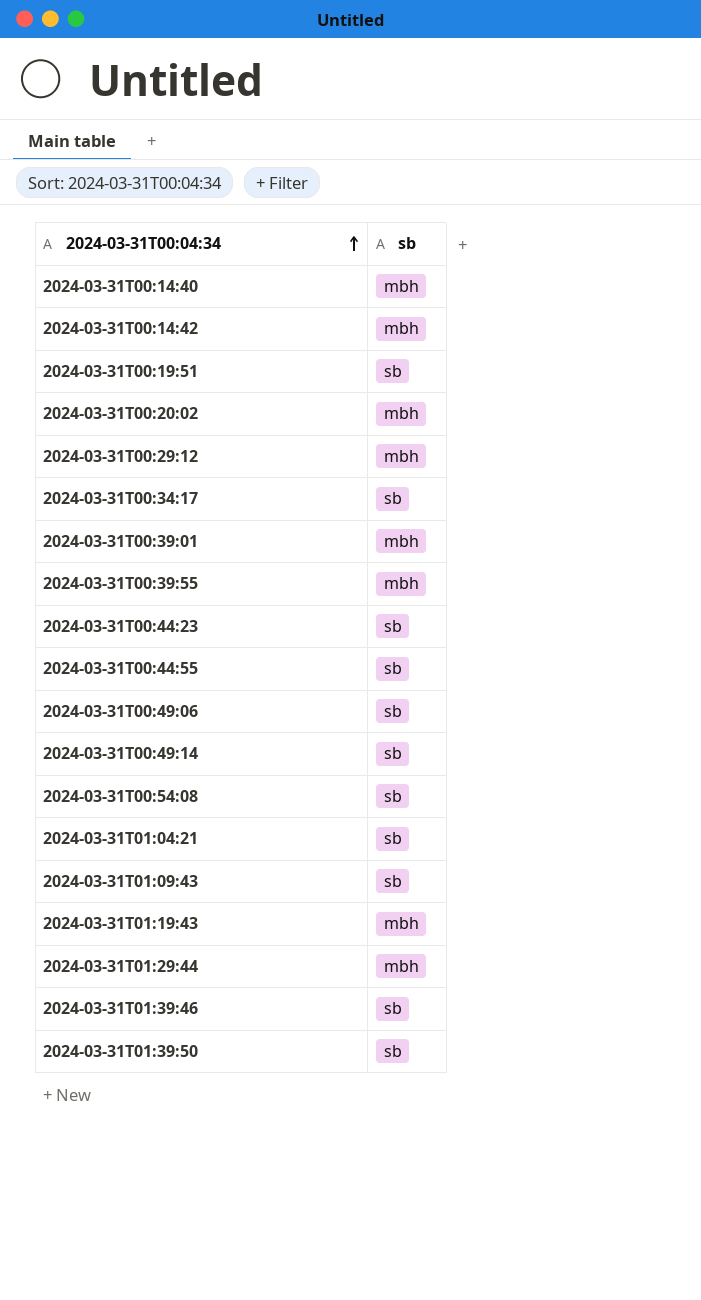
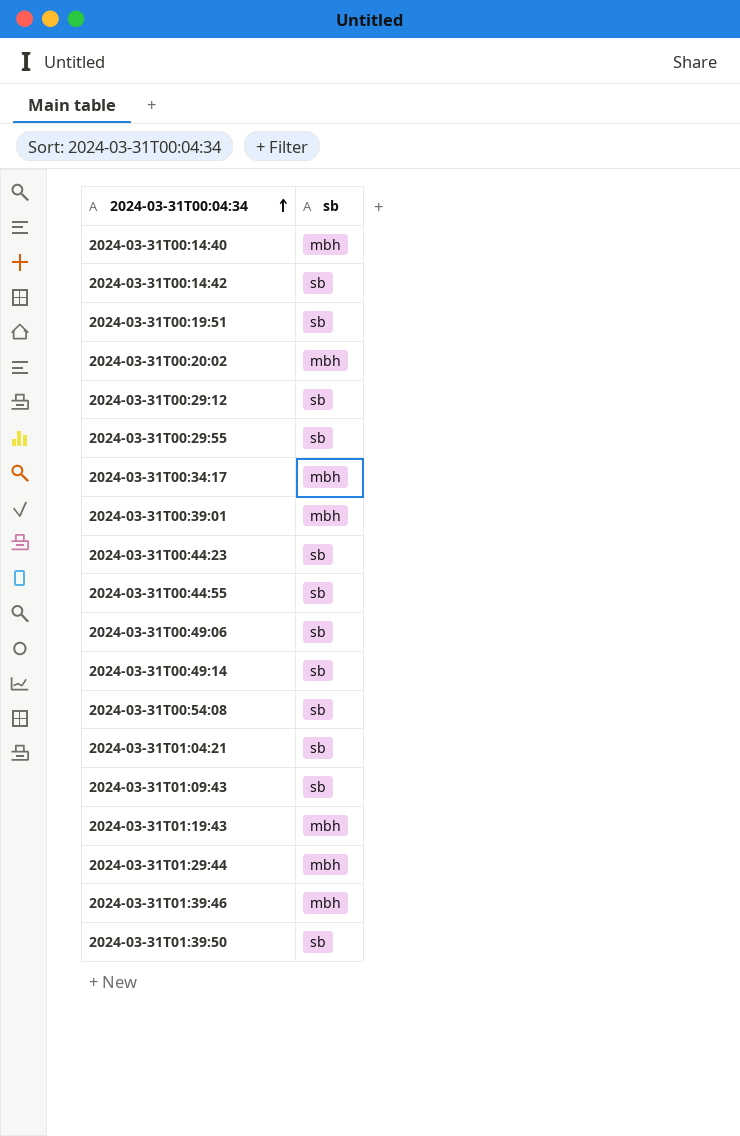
row 2024-03-31T00:39:55: mbh -> none
2024-03-31T00:14:42 | sb: mbh -> sb
2024-03-31T00:29:12 | sb: mbh -> sb
row 2024-03-31T00:29:55: none -> sb
2024-03-31T00:34:17 | sb: sb -> mbh
2024-03-31T01:39:46 | sb: sb -> mbh

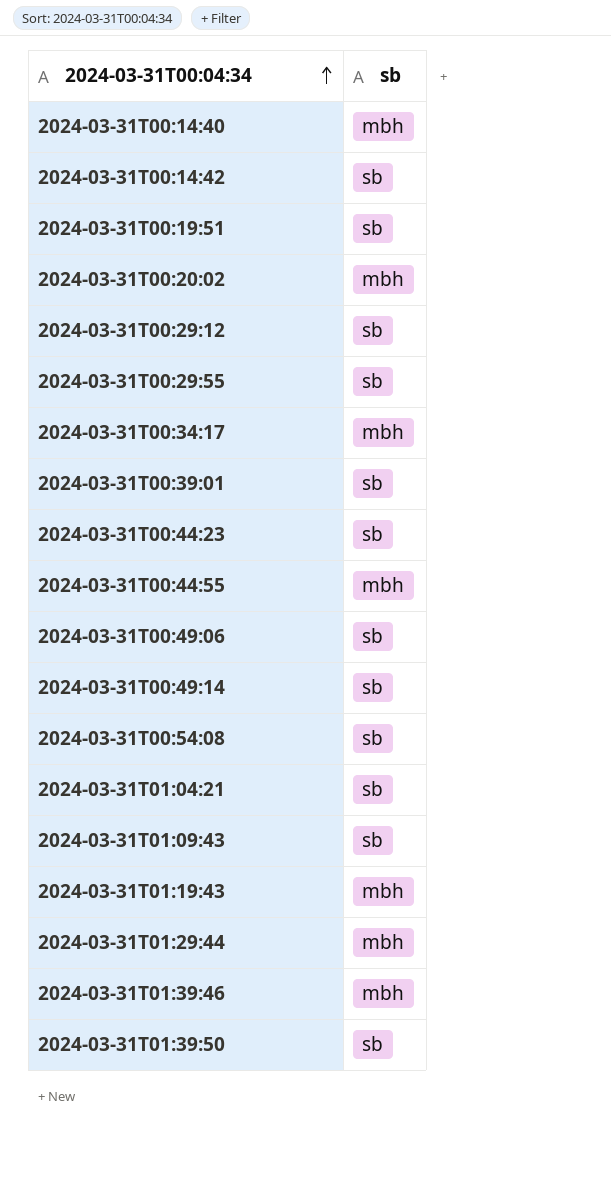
2024-03-31T00:39:01 | sb: mbh -> sb
2024-03-31T00:44:55 | sb: sb -> mbh

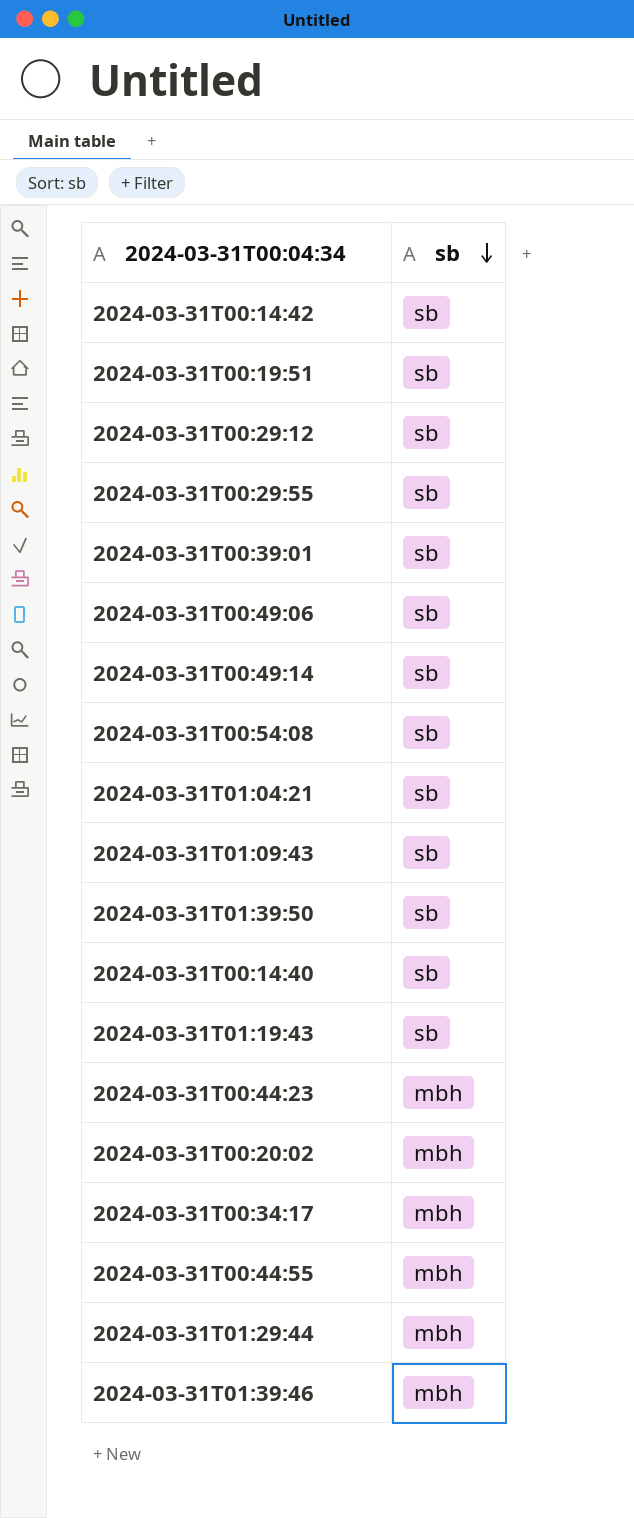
row order: 2024-03-31T00:04:34 ascending -> sb descending
2024-03-31T00:14:40 | sb: mbh -> sb
2024-03-31T01:19:43 | sb: mbh -> sb
2024-03-31T00:44:23 | sb: sb -> mbh

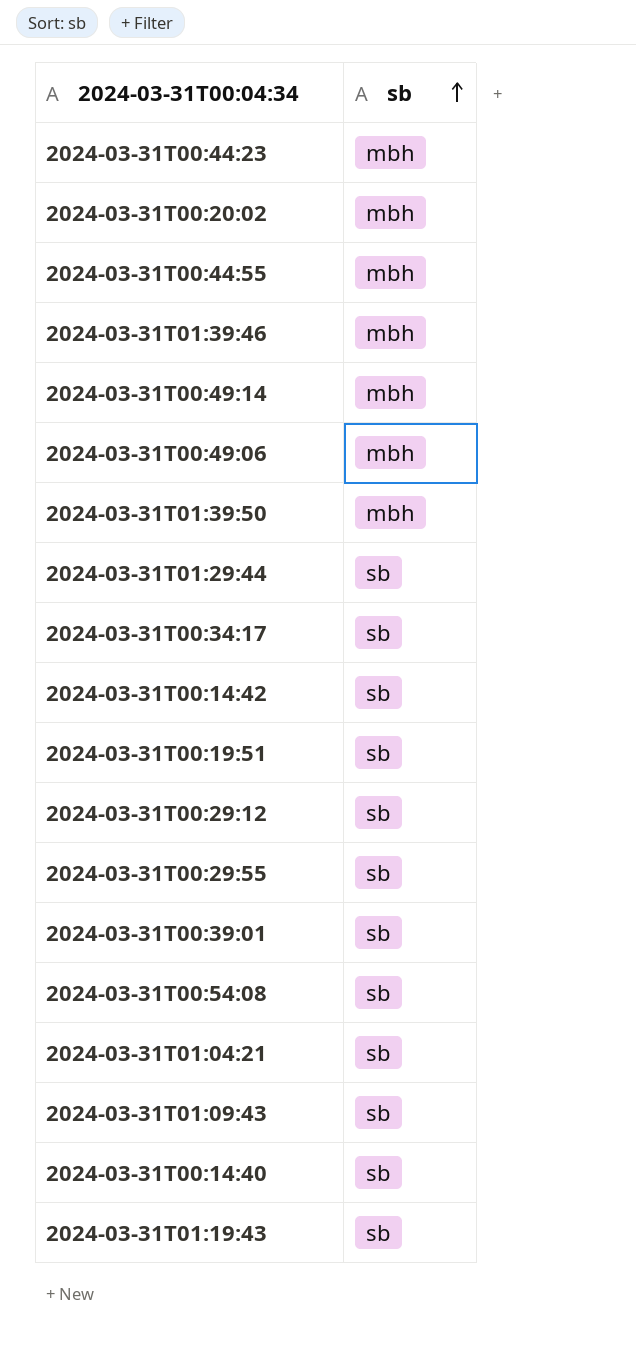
row order: sb descending -> sb ascending
2024-03-31T00:49:14 | sb: sb -> mbh
2024-03-31T00:49:06 | sb: sb -> mbh
2024-03-31T01:39:50 | sb: sb -> mbh
2024-03-31T01:29:44 | sb: mbh -> sb
2024-03-31T00:34:17 | sb: mbh -> sb

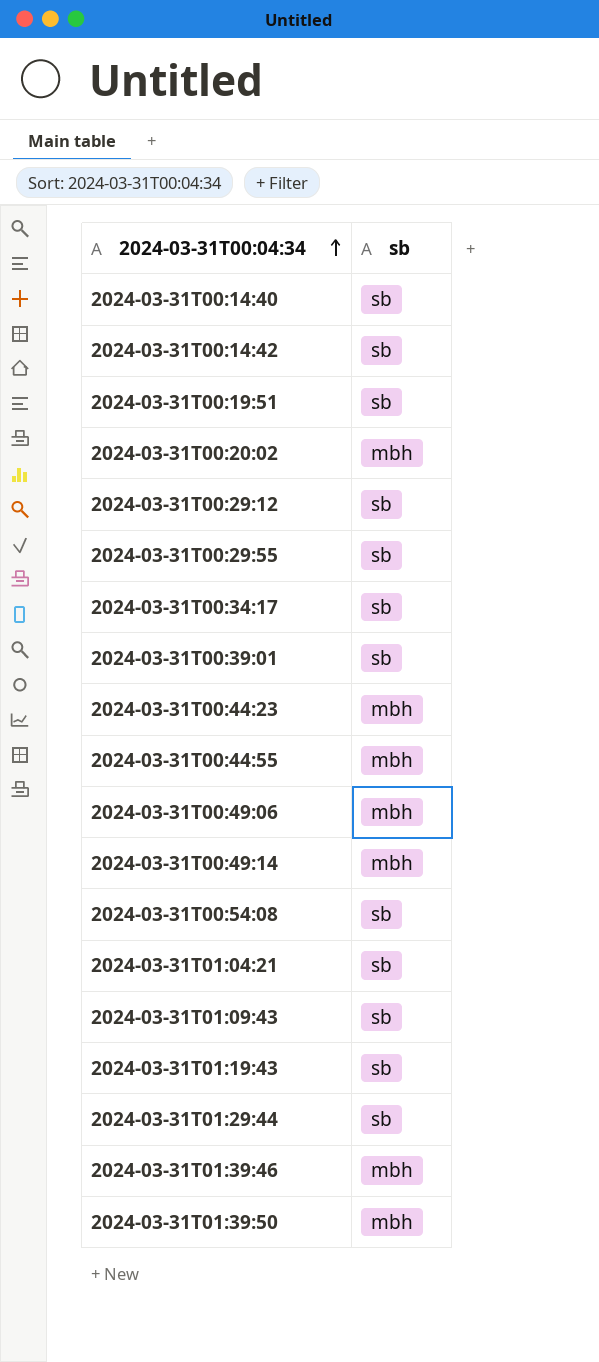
row order: sb ascending -> 2024-03-31T00:04:34 ascending

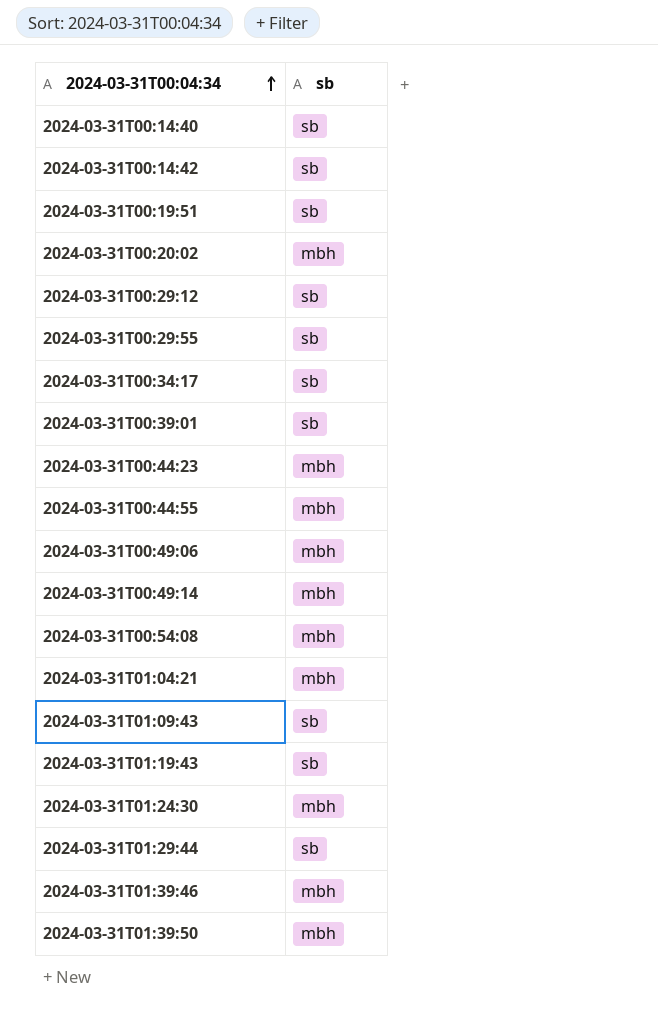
2024-03-31T00:54:08 | sb: sb -> mbh
2024-03-31T01:04:21 | sb: sb -> mbh
row 2024-03-31T01:24:30: none -> mbh

